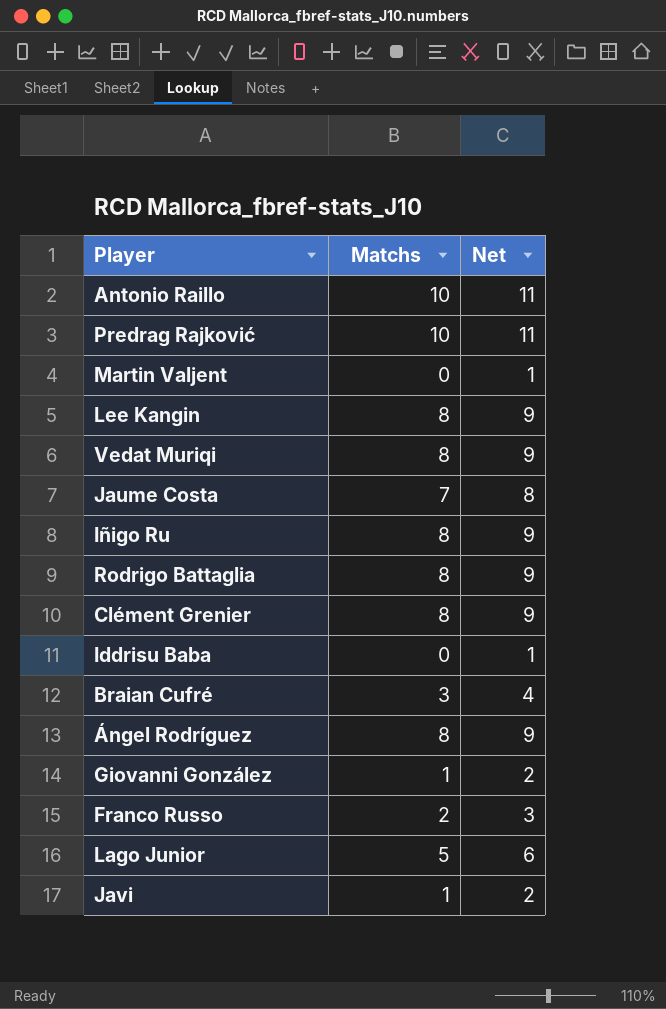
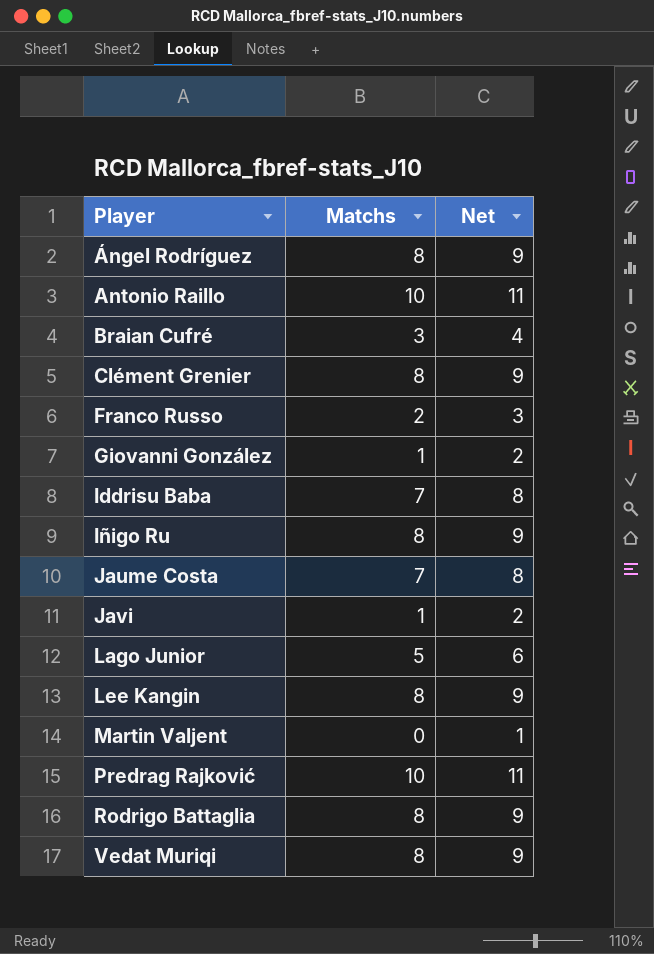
row order: none -> Player ascending
Iddrisu Baba | Matchs: 0 -> 7
Iddrisu Baba | Net: 1 -> 8

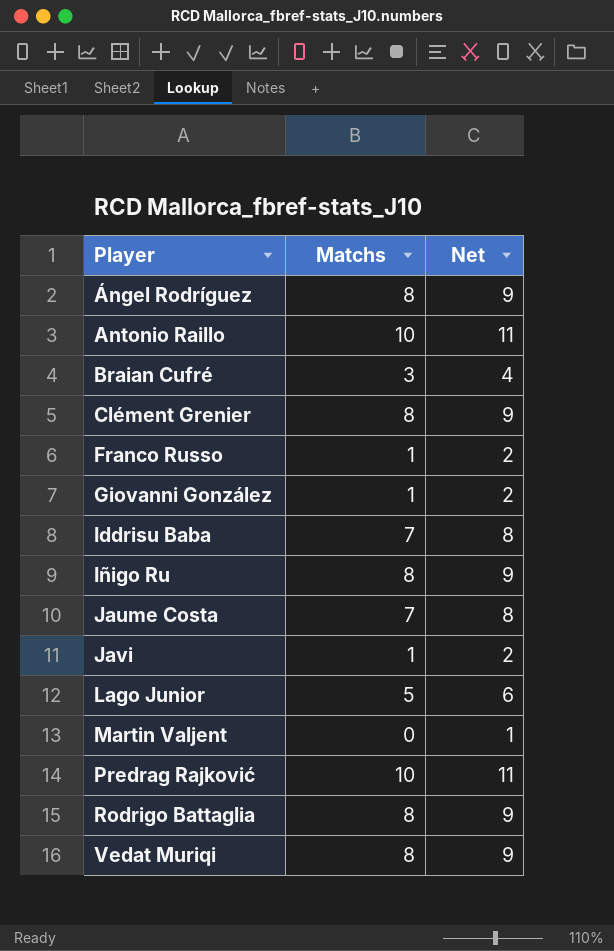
row Lee Kangin: 8 | 9 -> none
Franco Russo | Matchs: 2 -> 1
Franco Russo | Net: 3 -> 2

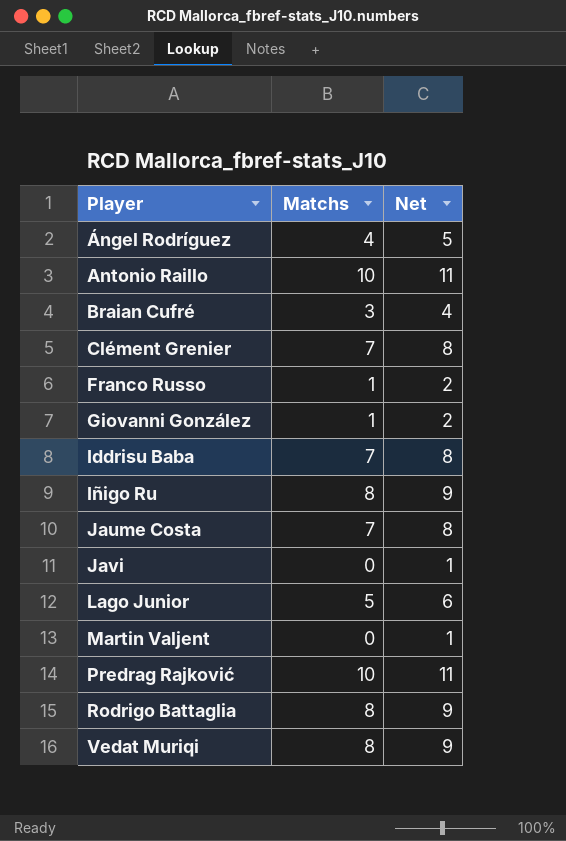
Ángel Rodríguez | Matchs: 8 -> 4
Ángel Rodríguez | Net: 9 -> 5
Clément Grenier | Matchs: 8 -> 7
Clément Grenier | Net: 9 -> 8
Javi | Matchs: 1 -> 0
Javi | Net: 2 -> 1

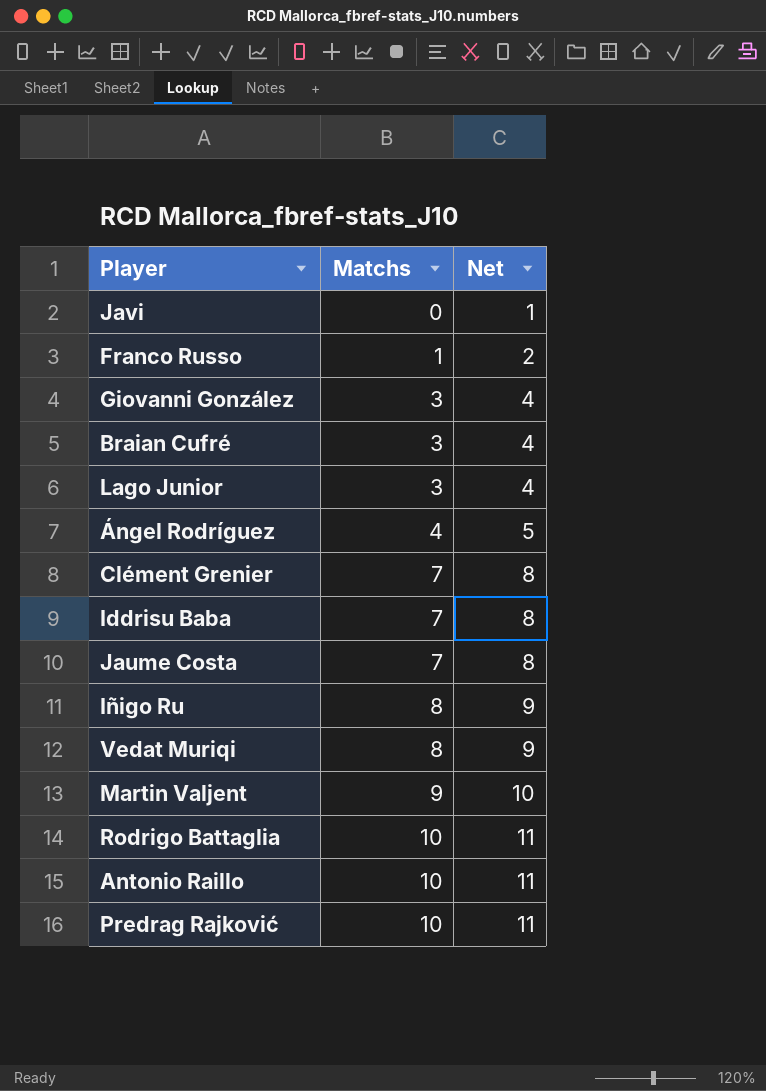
row order: Player ascending -> Matchs ascending
Giovanni González | Matchs: 1 -> 3
Giovanni González | Net: 2 -> 4
Lago Junior | Matchs: 5 -> 3
Lago Junior | Net: 6 -> 4
Martin Valjent | Matchs: 0 -> 9
Martin Valjent | Net: 1 -> 10
Rodrigo Battaglia | Matchs: 8 -> 10
Rodrigo Battaglia | Net: 9 -> 11

